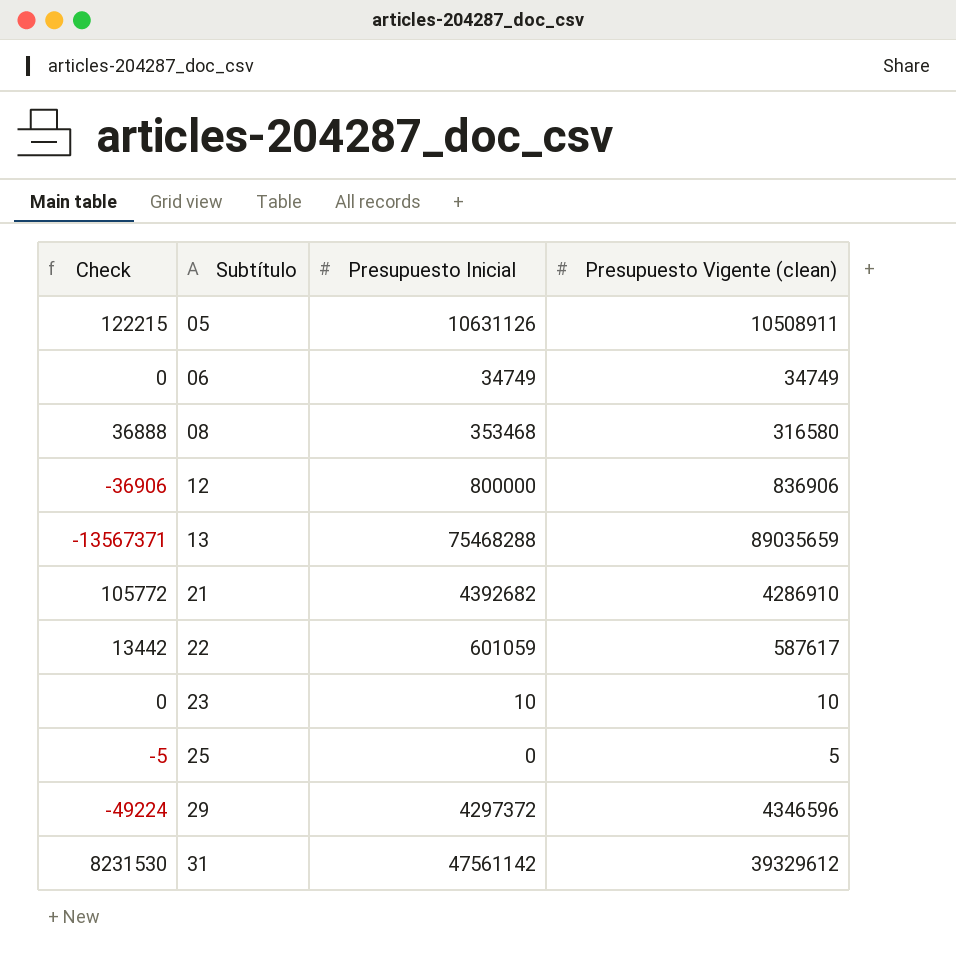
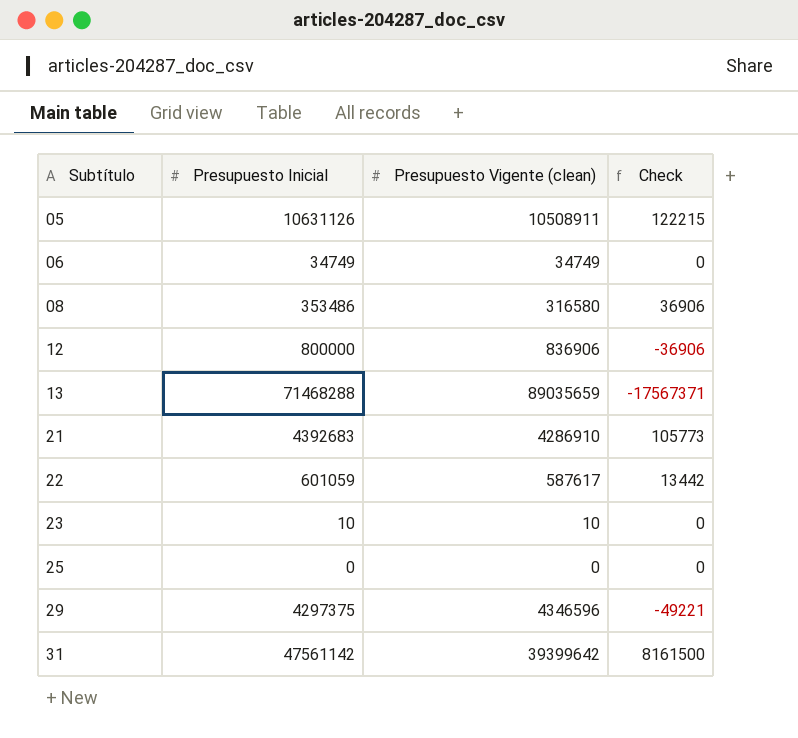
column Check | position: 1 -> 4
08 | Presupuesto Inicial: 353468 -> 353486
08 | Check: 36888 -> 36906
13 | Presupuesto Inicial: 75468288 -> 71468288
13 | Check: -13567371 -> -17567371
21 | Presupuesto Inicial: 4392682 -> 4392683
21 | Check: 105772 -> 105773
25 | Presupuesto Vigente (clean): 5 -> 0
25 | Check: -5 -> 0
29 | Presupuesto Inicial: 4297372 -> 4297375
29 | Check: -49224 -> -49221
31 | Presupuesto Vigente (clean): 39329612 -> 39399642
31 | Check: 8231530 -> 8161500

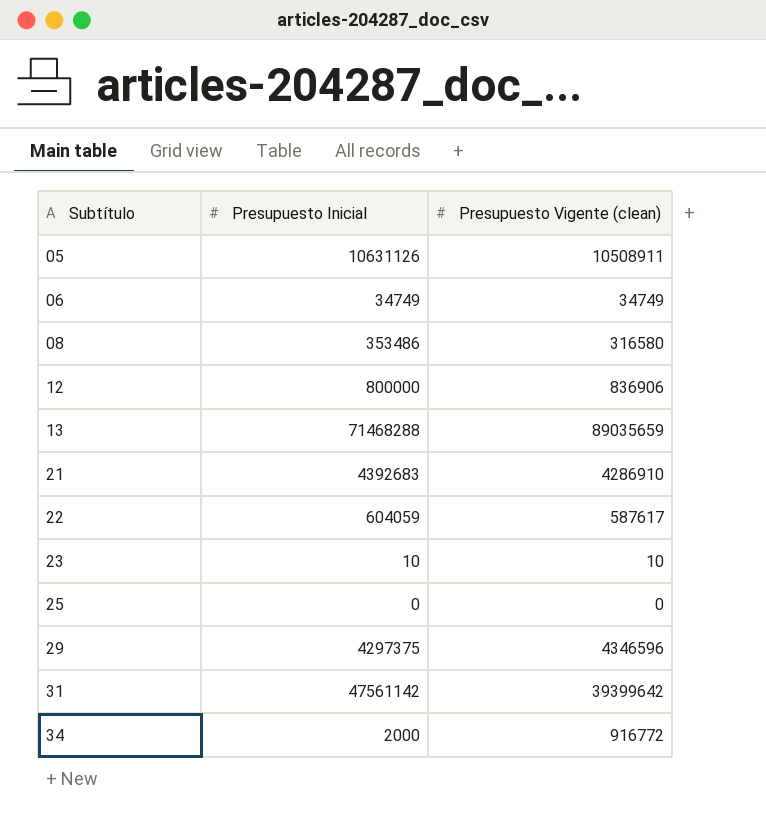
column Check | formula: [Presupuesto Inicial] - [Presupuesto Vigente (clean)] -> none
22 | Presupuesto Inicial: 601059 -> 604059
row 34: none -> 2000 | 916772

